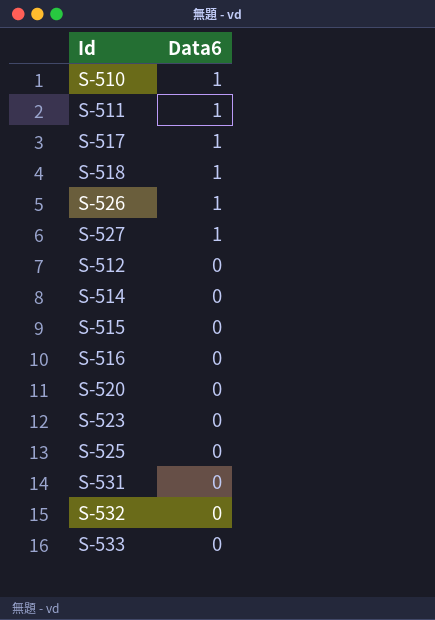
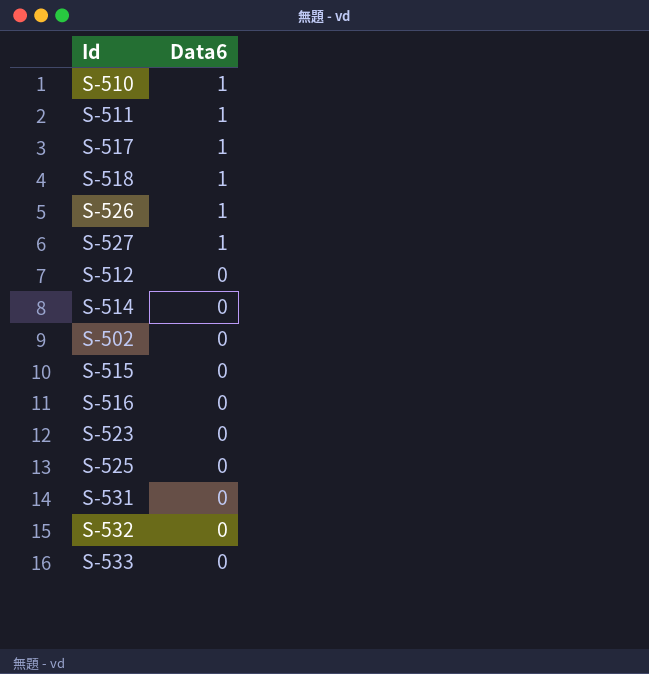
row S-520: 0 -> none
row S-502: none -> 0

